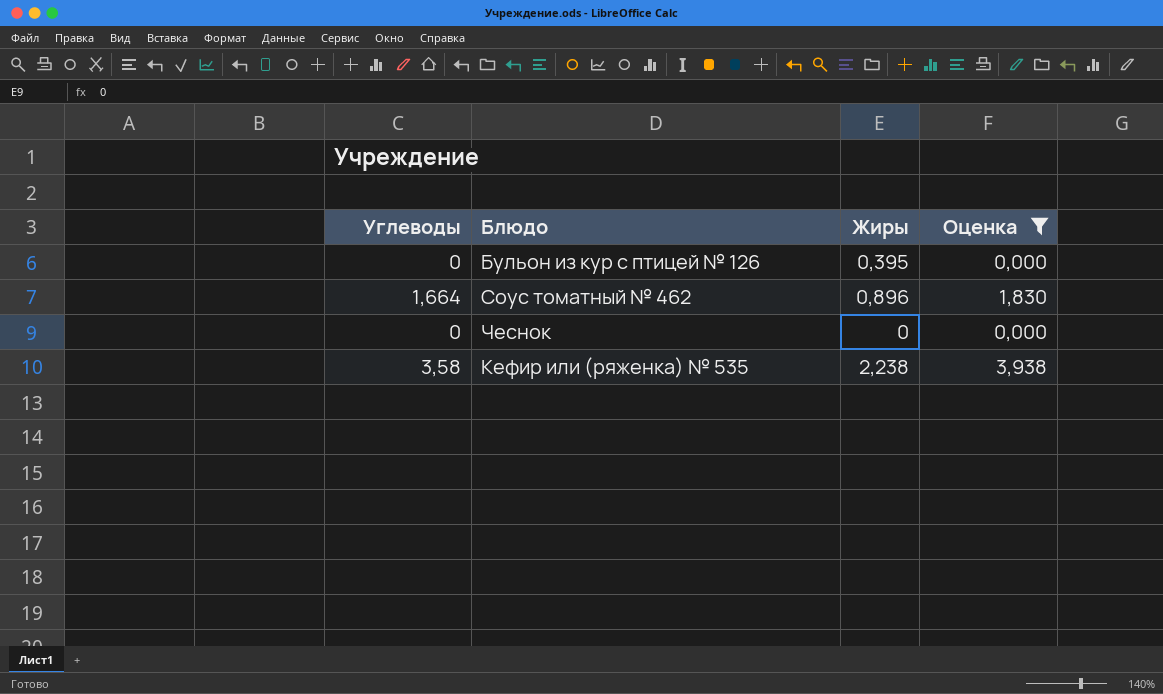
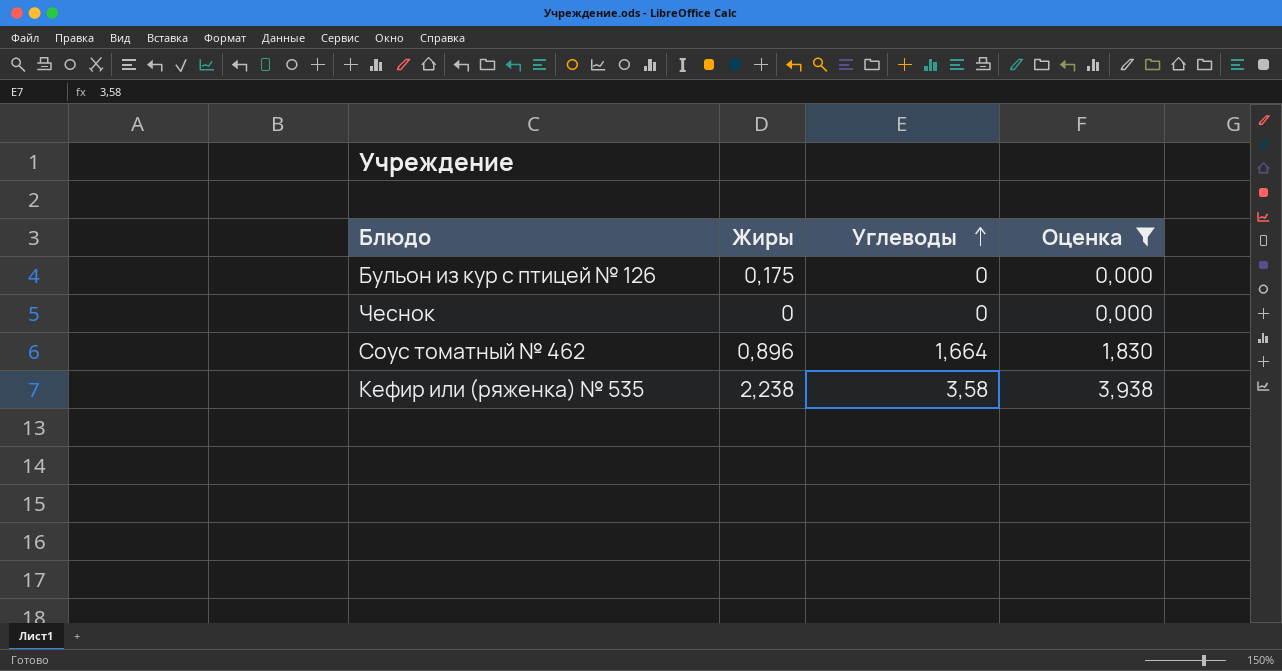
row order: none -> Углеводы ascending
column Углеводы | position: 1 -> 3
Бульон из кур с птицей № 126 | Жиры: 0,395 -> 0,175

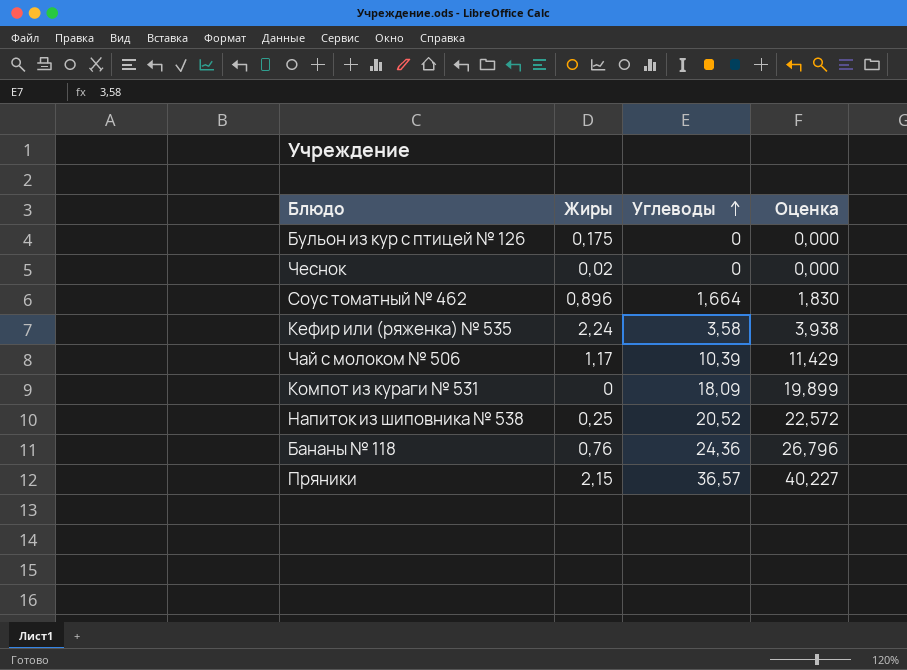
filter: Оценка <= 3,938 -> none
Чеснок | Жиры: 0 -> 0,02
Кефир или (ряженка) № 535 | Жиры: 2,238 -> 2,24

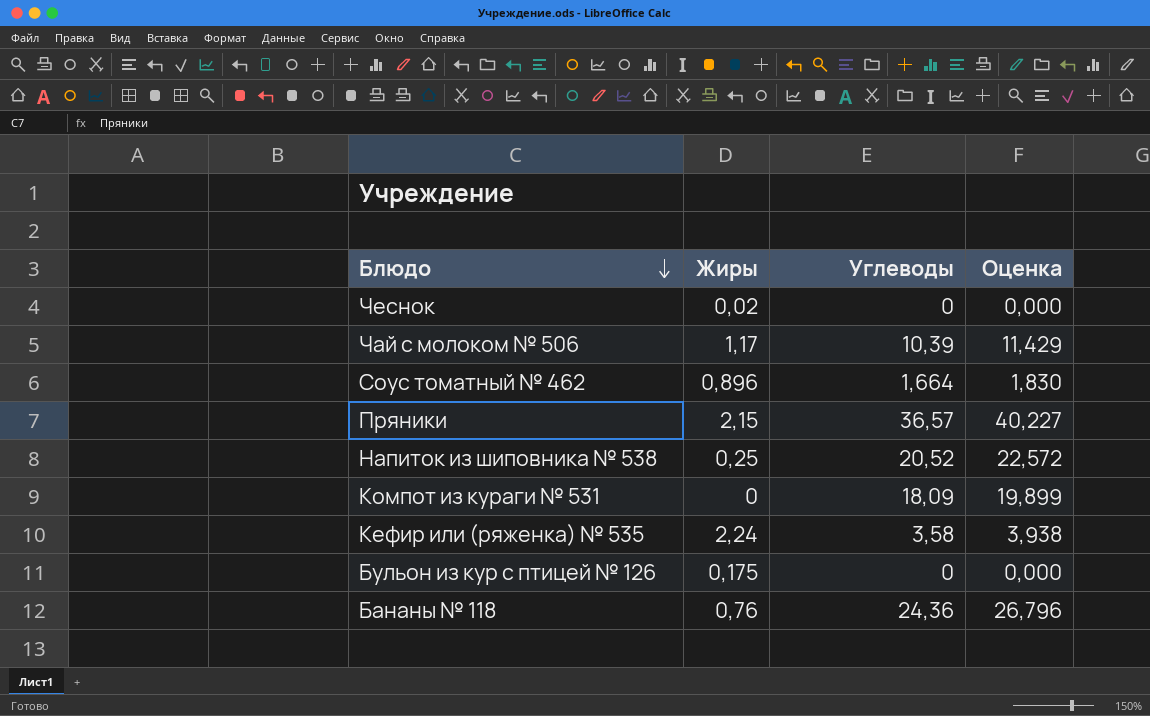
row order: Углеводы ascending -> Блюдо descending

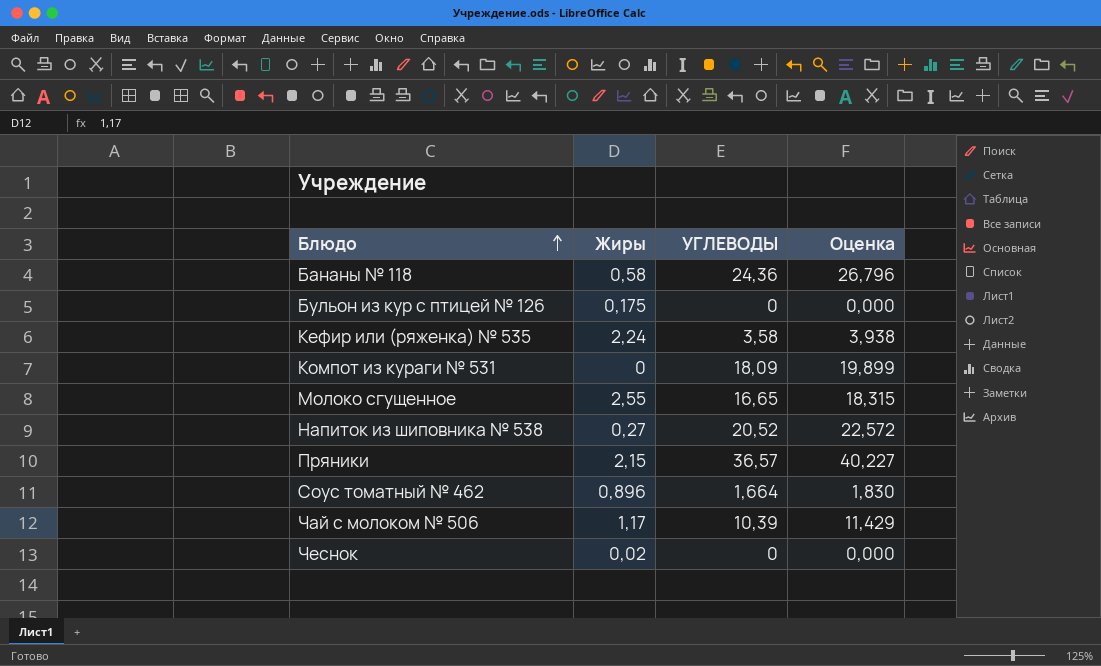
row order: Блюдо descending -> Блюдо ascending
column name: Углеводы -> УГЛЕВОДЫ
Бананы № 118 | Жиры: 0,76 -> 0,58
row Молоко сгущенное: none -> 2,55 | 16,65 | 18,315
Напиток из шиповника № 538 | Жиры: 0,25 -> 0,27

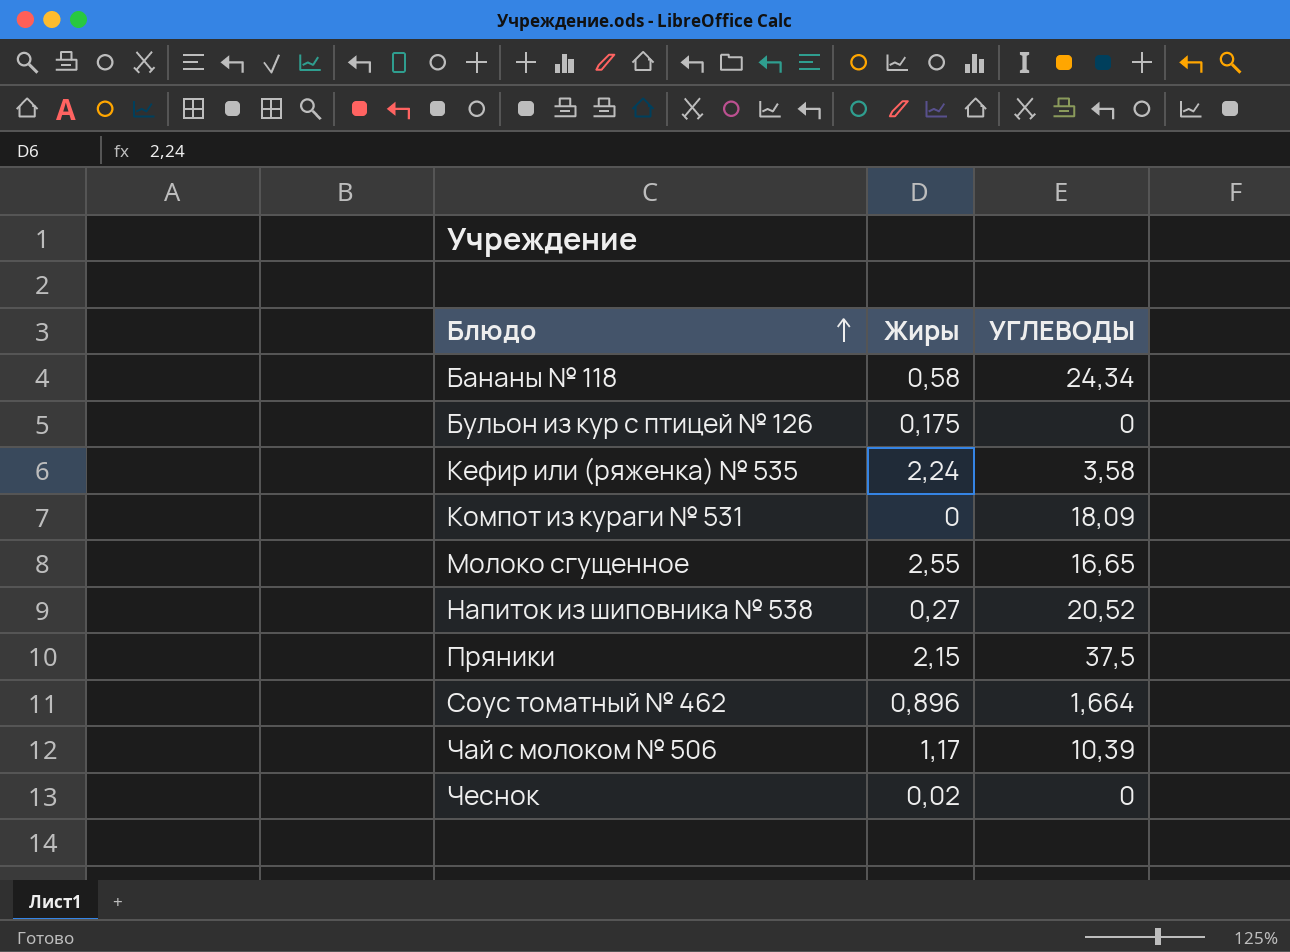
column Оценка | formula: [УГЛЕВОДЫ] * 1,1 -> none
Бананы № 118 | УГЛЕВОДЫ: 24,36 -> 24,34
Пряники | УГЛЕВОДЫ: 36,57 -> 37,5

